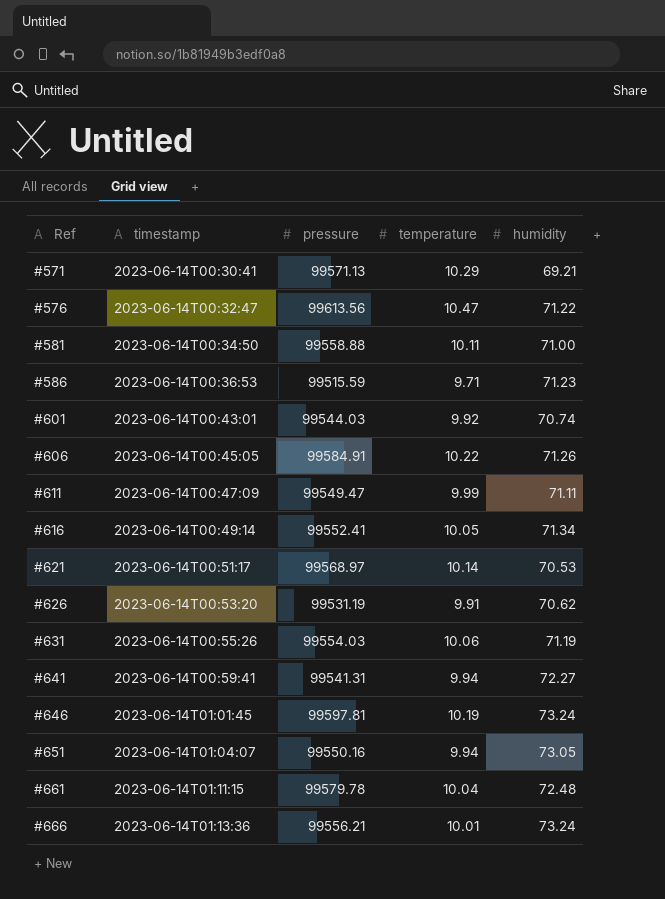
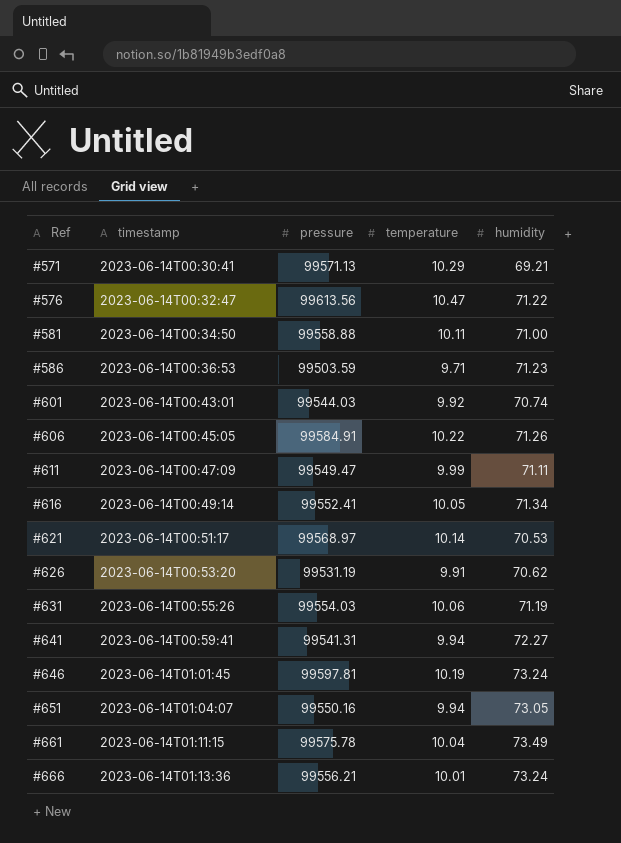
#586 | pressure: 99515.59 -> 99503.59
#661 | pressure: 99579.78 -> 99575.78
#661 | humidity: 72.48 -> 73.49

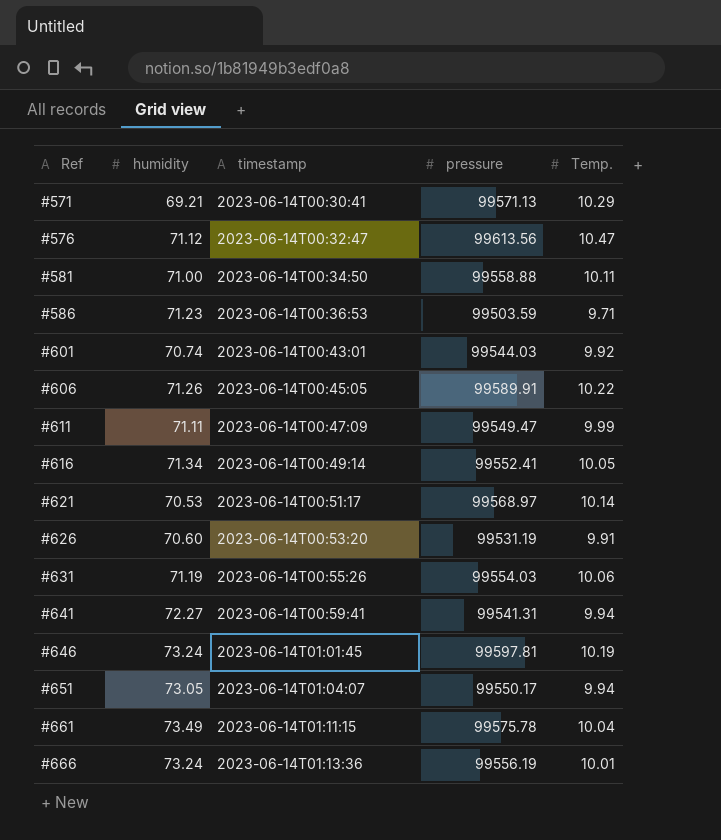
column humidity | position: 5 -> 2
column name: temperature -> Temp.
#576 | humidity: 71.22 -> 71.12
#606 | pressure: 99584.91 -> 99589.91
#626 | humidity: 70.62 -> 70.60
#651 | pressure: 99550.16 -> 99550.17
#666 | pressure: 99556.21 -> 99556.19

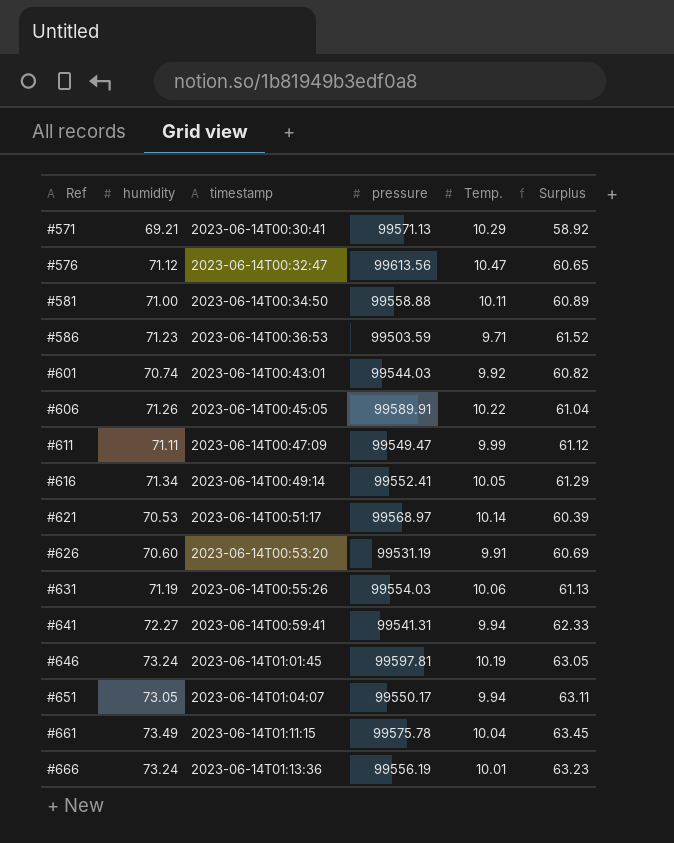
column Surplus | formula: none -> [humidity] - [Temp.]

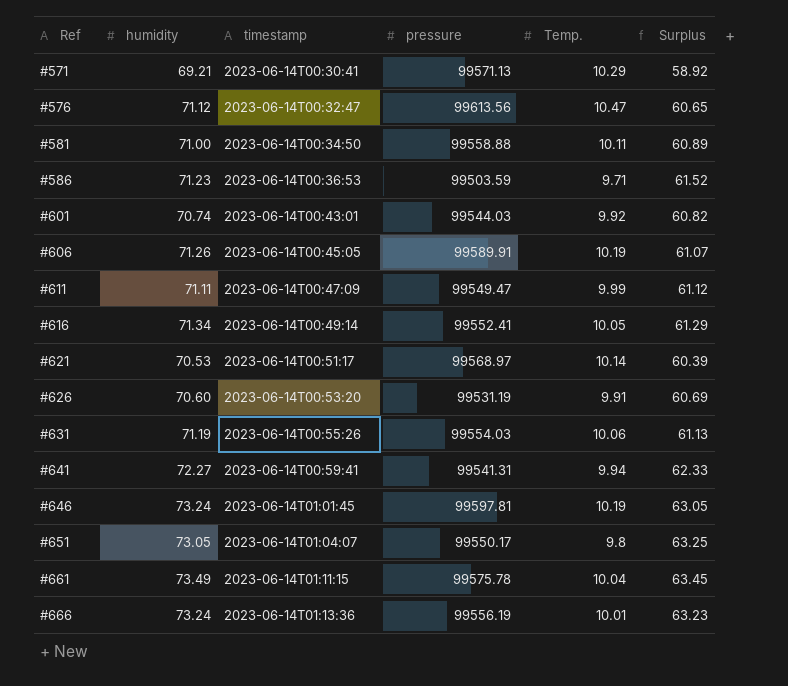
#606 | Temp.: 10.22 -> 10.19
#606 | Surplus: 61.04 -> 61.07
#651 | Temp.: 9.94 -> 9.8
#651 | Surplus: 63.11 -> 63.25

